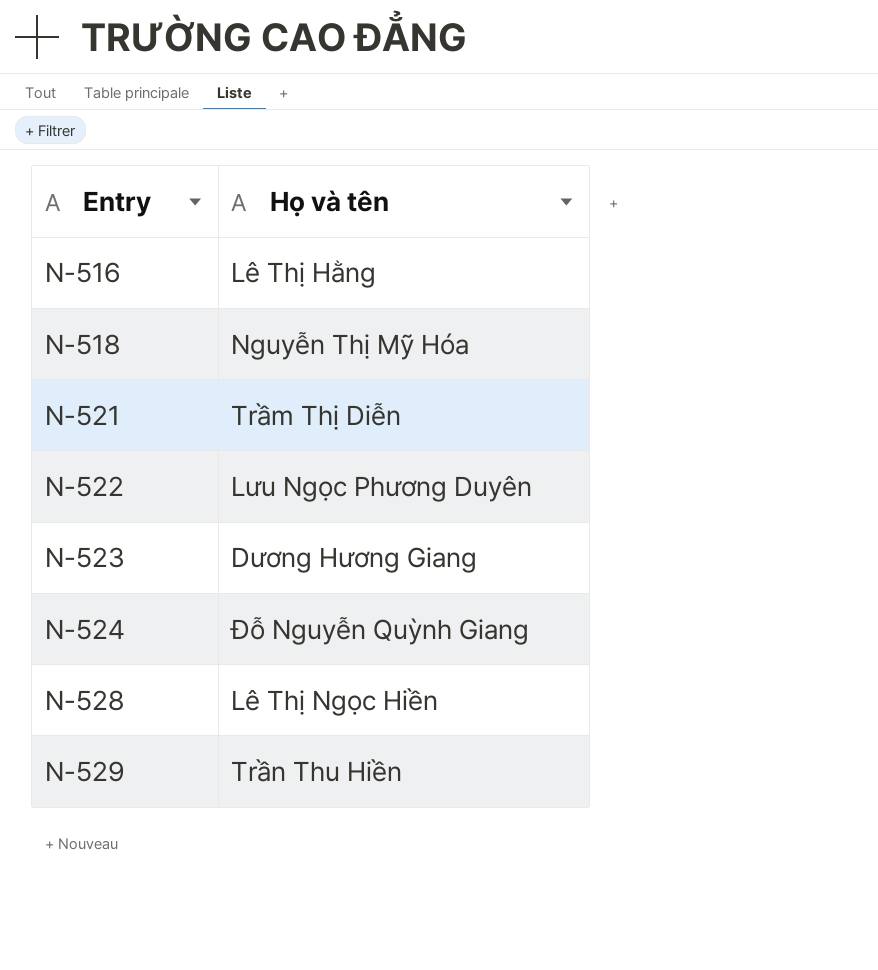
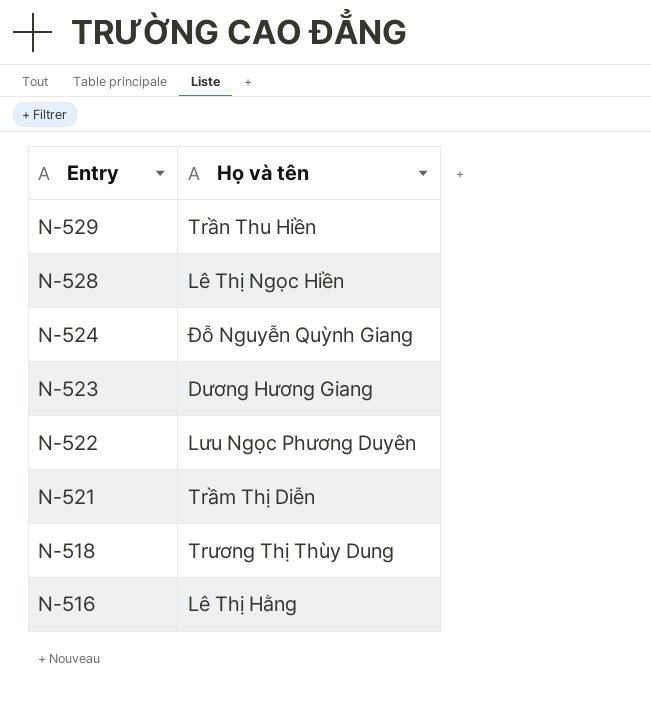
row order: Entry ascending -> Entry descending
N-518 | Họ và tên: Nguyễn Thị Mỹ Hóa -> Trương Thị Thùy Dung

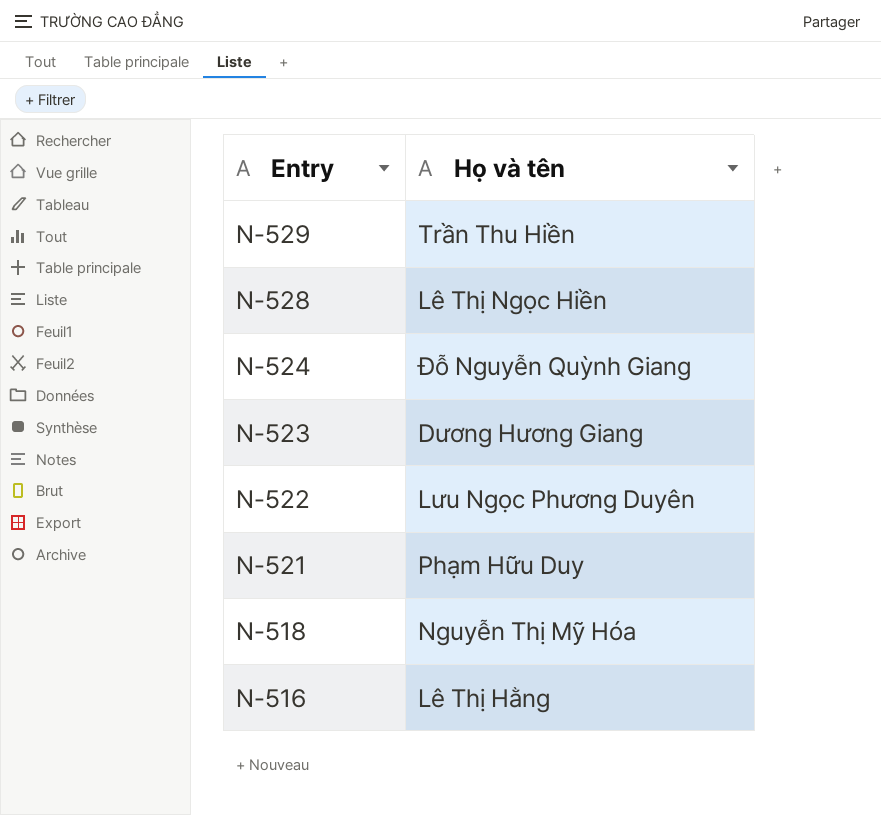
N-521 | Họ và tên: Trầm Thị Diễn -> Phạm Hữu Duy
N-518 | Họ và tên: Trương Thị Thùy Dung -> Nguyễn Thị Mỹ Hóa

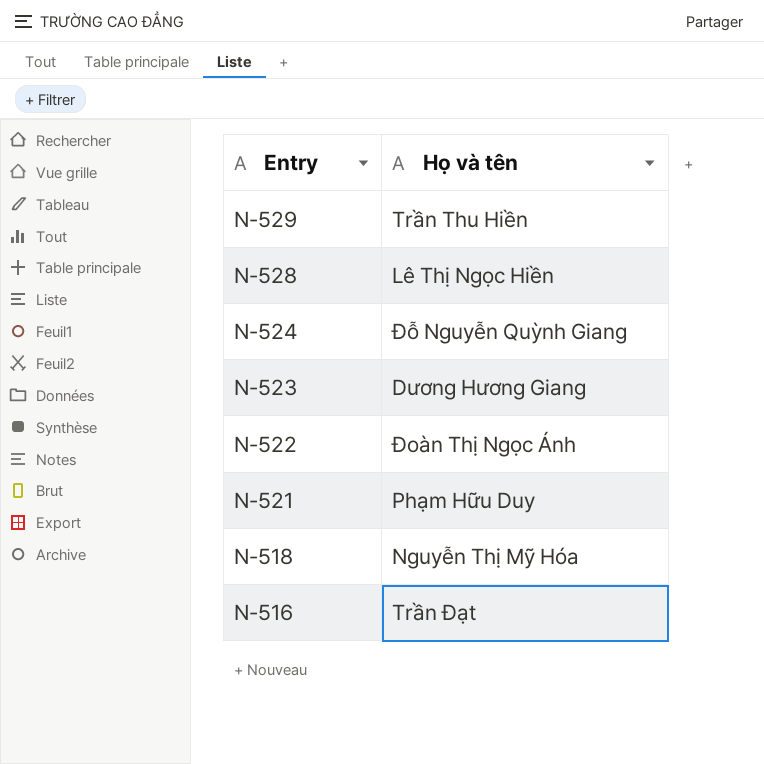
N-522 | Họ và tên: Lưu Ngọc Phương Duyên -> Đoàn Thị Ngọc Ánh
N-516 | Họ và tên: Lê Thị Hằng -> Trần Đạt

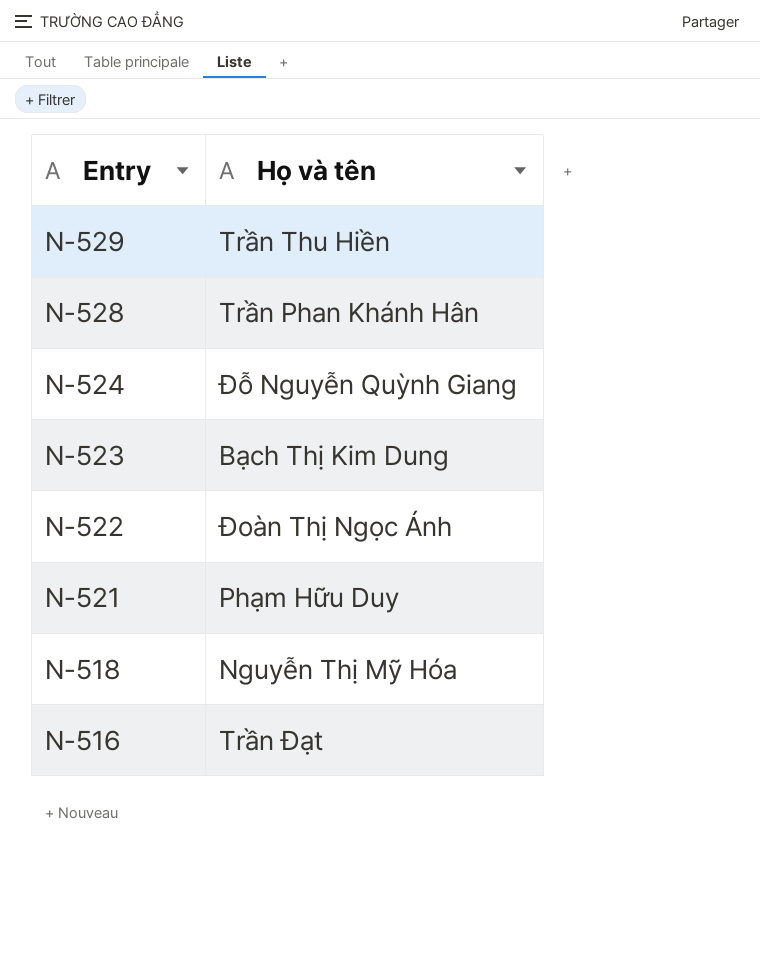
N-528 | Họ và tên: Lê Thị Ngọc Hiền -> Trần Phan Khánh Hân
N-523 | Họ và tên: Dương Hương Giang -> Bạch Thị Kim Dung

